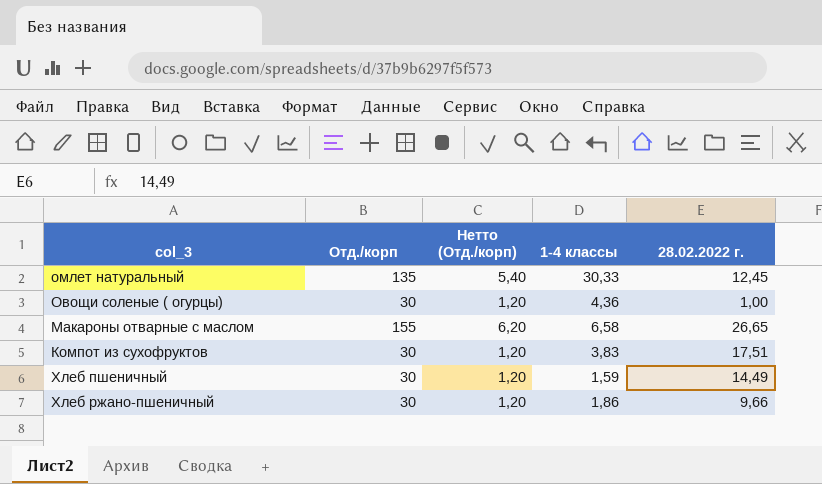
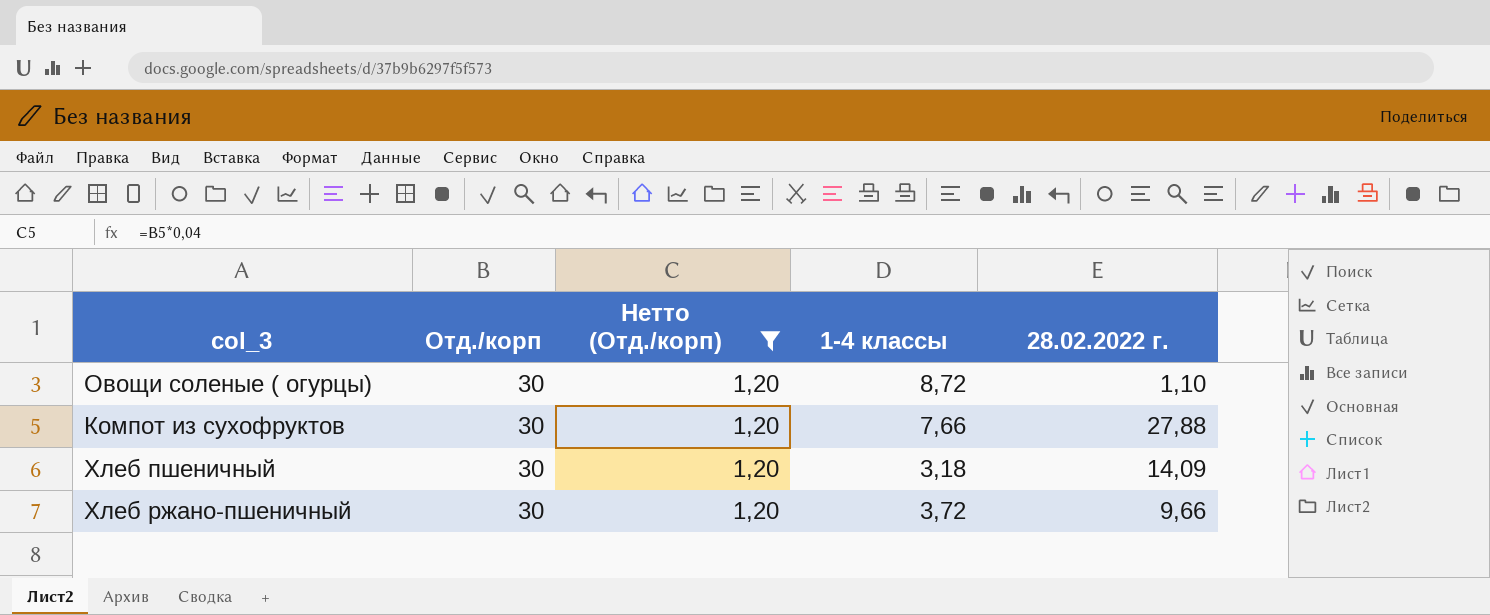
filter: none -> Нетто (Отд./корп) = 1,20
Овощи соленые ( огурцы) | 1-4 классы: 4,36 -> 8,72
Овощи соленые ( огурцы) | 28.02.2022 г.: 1,00 -> 1,10
Компот из сухофруктов | 1-4 классы: 3,83 -> 7,66
Компот из сухофруктов | 28.02.2022 г.: 17,51 -> 27,88
Хлеб пшеничный | 1-4 классы: 1,59 -> 3,18
Хлеб пшеничный | 28.02.2022 г.: 14,49 -> 14,09
Хлеб ржано-пшеничный | 1-4 классы: 1,86 -> 3,72

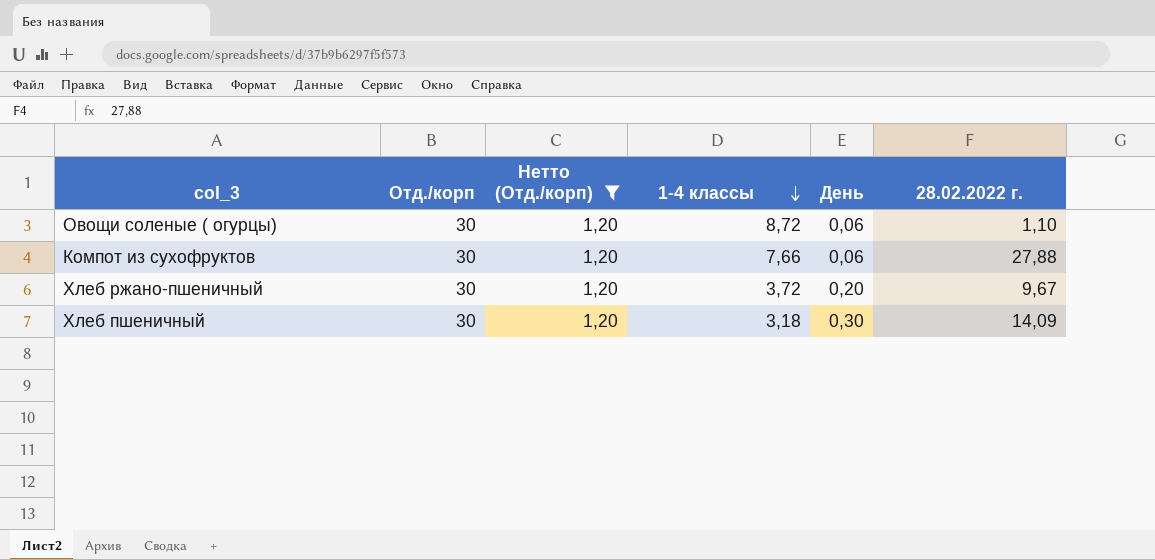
row order: none -> 1-4 классы descending
column День | position: none -> 5
Хлеб ржано-пшеничный | 28.02.2022 г.: 9,66 -> 9,67

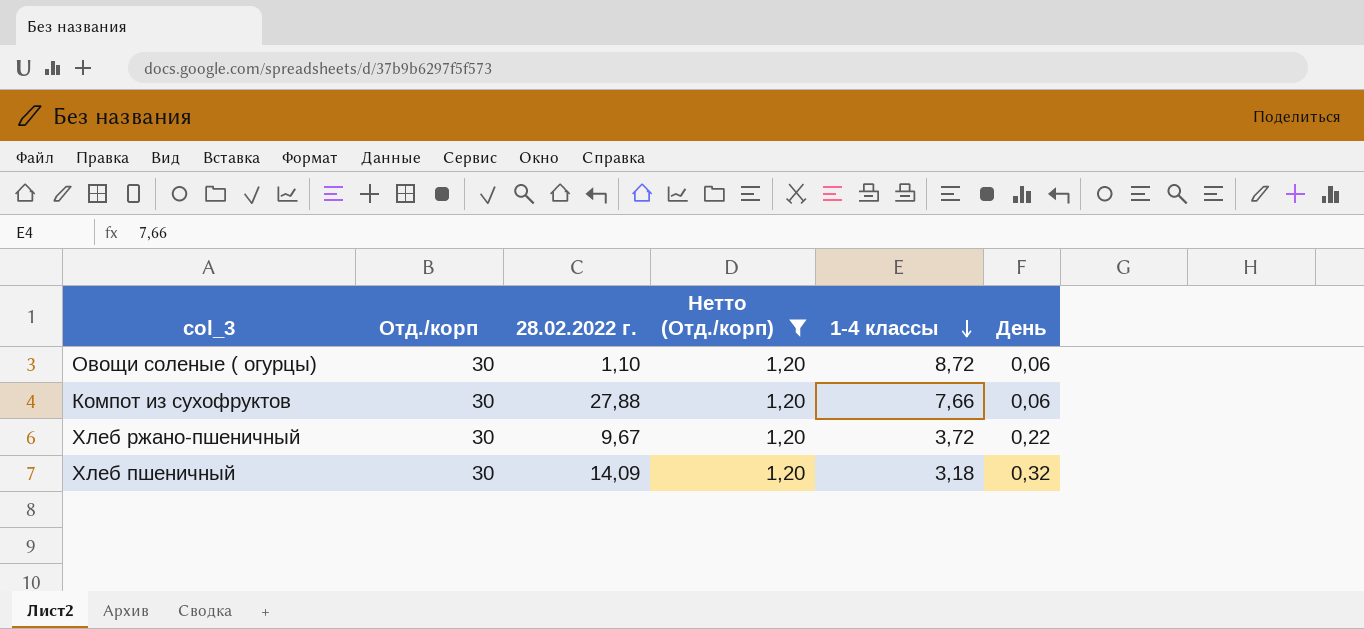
column 28.02.2022 г. | position: 6 -> 3
Хлеб ржано-пшеничный | День: 0,20 -> 0,22
Хлеб пшеничный | День: 0,30 -> 0,32

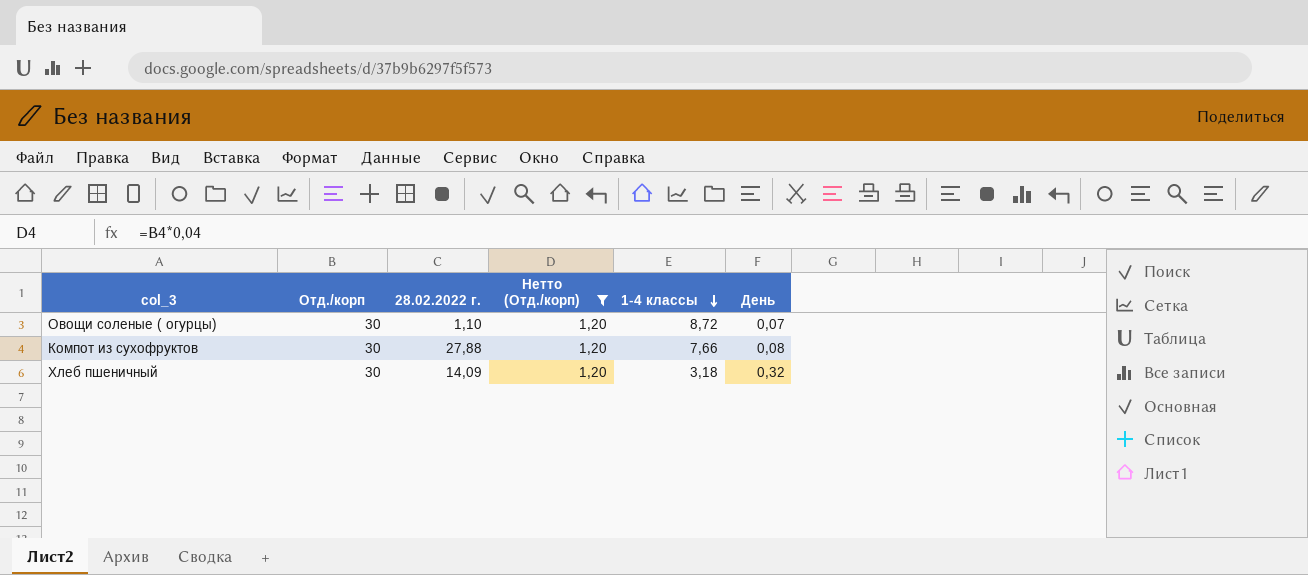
row Хлеб ржано-пшеничный: 30 | 9,67 | 1,20 | 3,72 | 0,22 -> none
Овощи соленые ( огурцы) | День: 0,06 -> 0,07
Компот из сухофруктов | День: 0,06 -> 0,08

